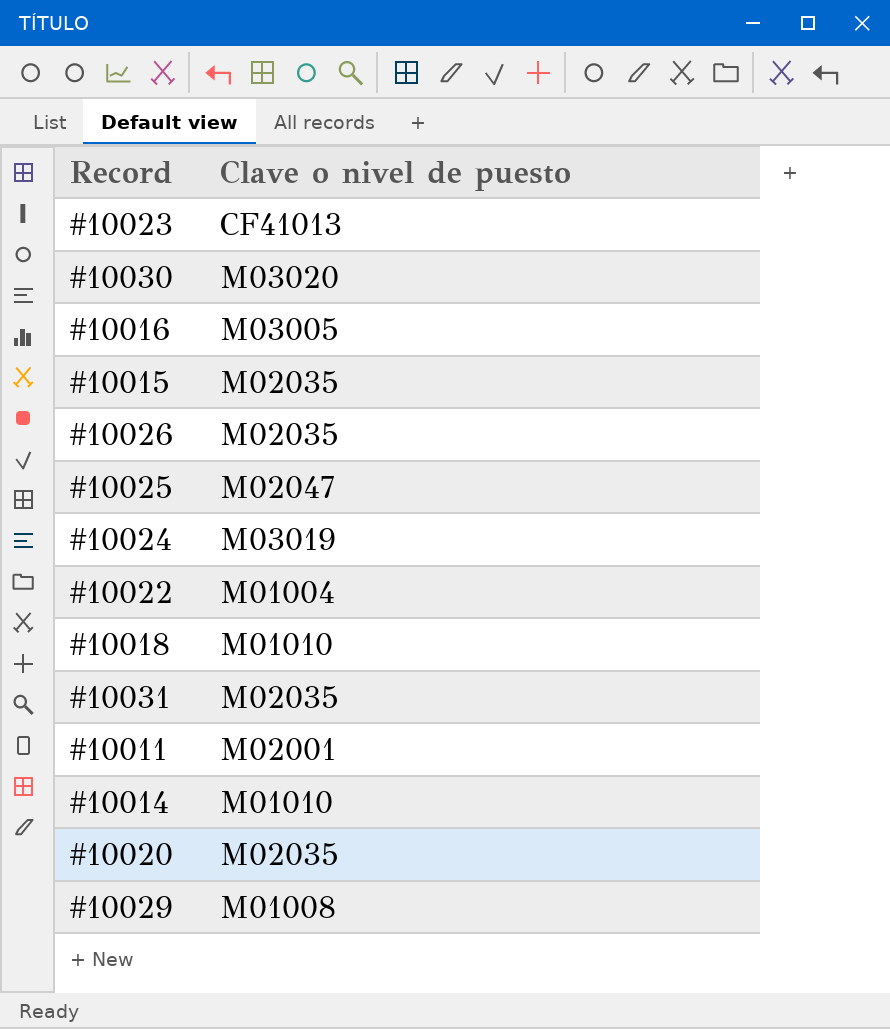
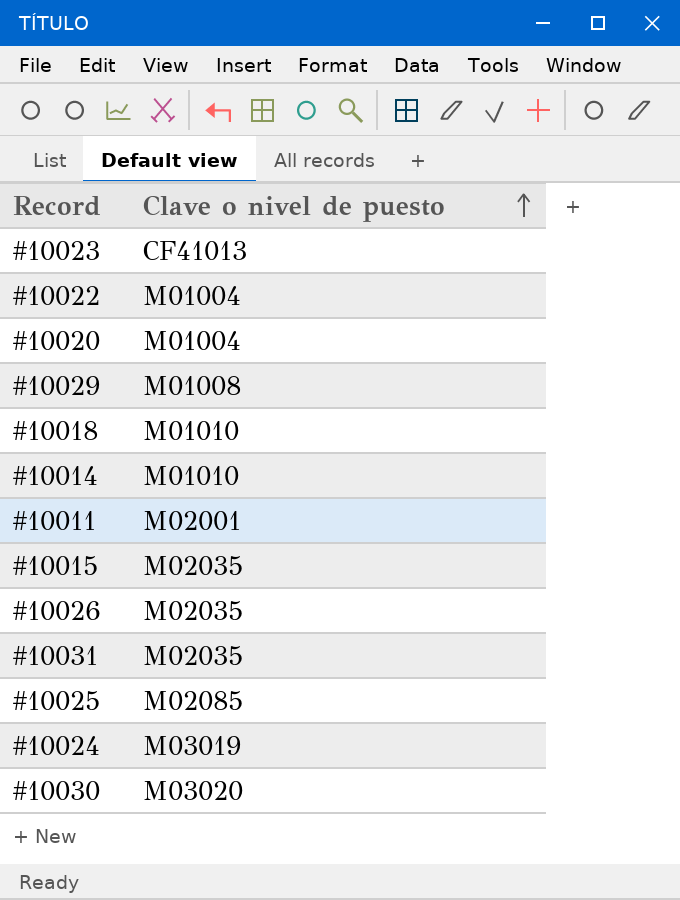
row order: none -> Clave o nivel de puesto ascending
row #10016: M03005 -> none
#10020 | Clave o nivel de puesto: M02035 -> M01004
#10025 | Clave o nivel de puesto: M02047 -> M02085

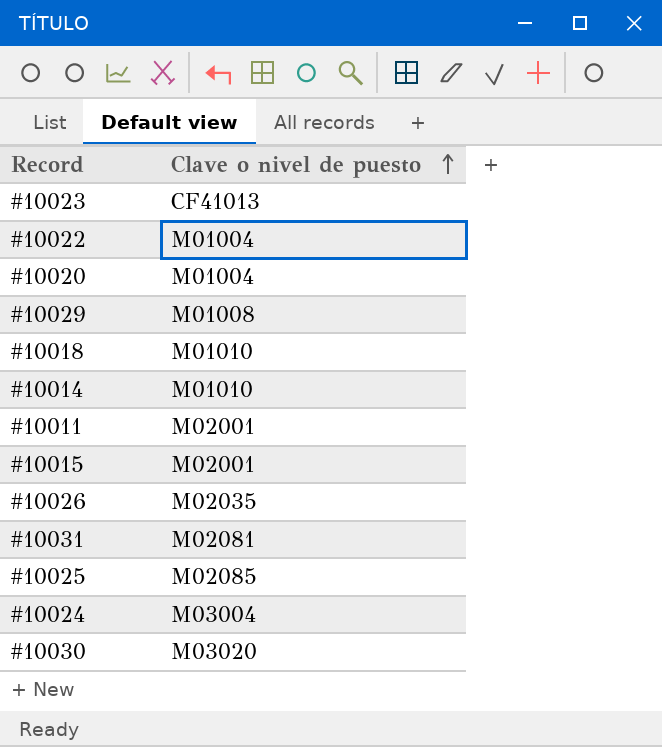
#10015 | Clave o nivel de puesto: M02035 -> M02001
#10031 | Clave o nivel de puesto: M02035 -> M02081
#10024 | Clave o nivel de puesto: M03019 -> M03004

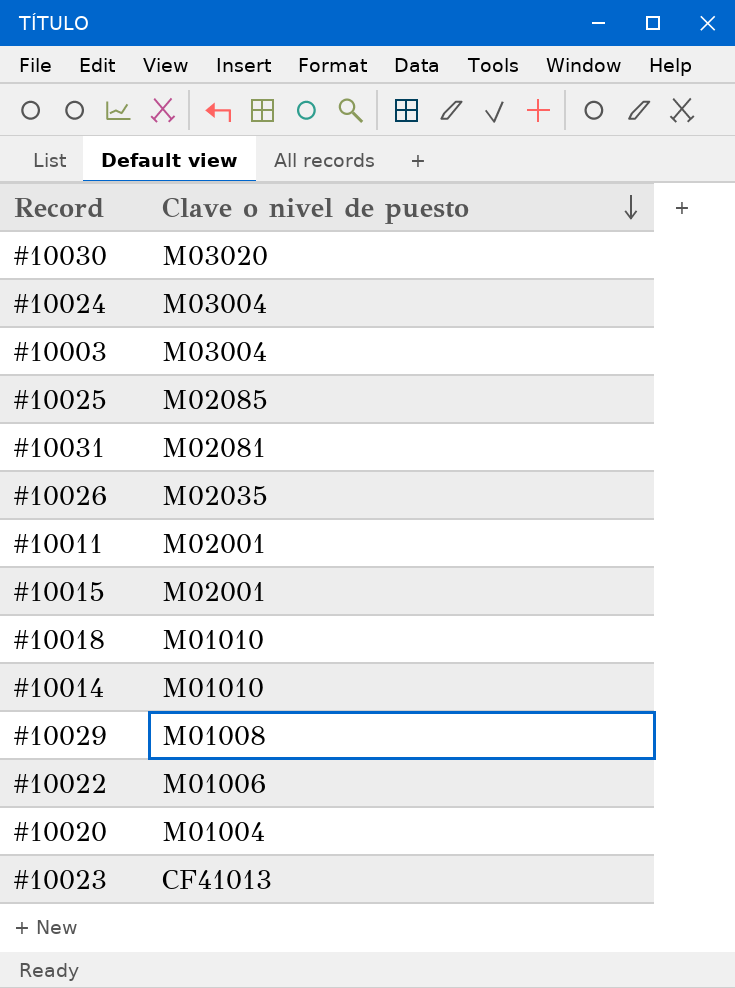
row order: Clave o nivel de puesto ascending -> Clave o nivel de puesto descending
row #10003: none -> M03004
#10022 | Clave o nivel de puesto: M01004 -> M01006

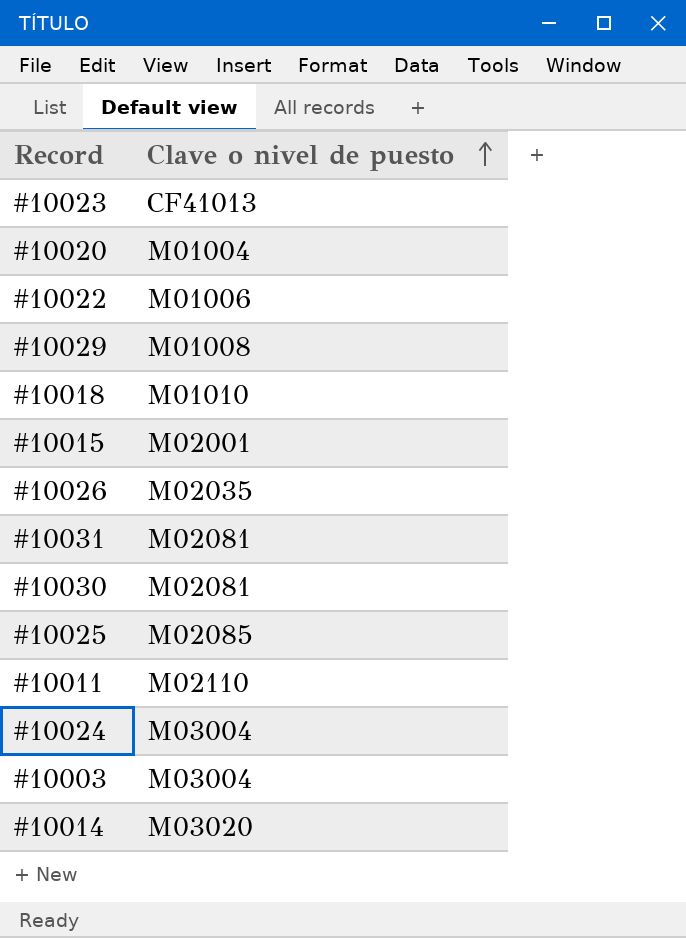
row order: Clave o nivel de puesto descending -> Clave o nivel de puesto ascending
#10030 | Clave o nivel de puesto: M03020 -> M02081
#10011 | Clave o nivel de puesto: M02001 -> M02110
#10014 | Clave o nivel de puesto: M01010 -> M03020

